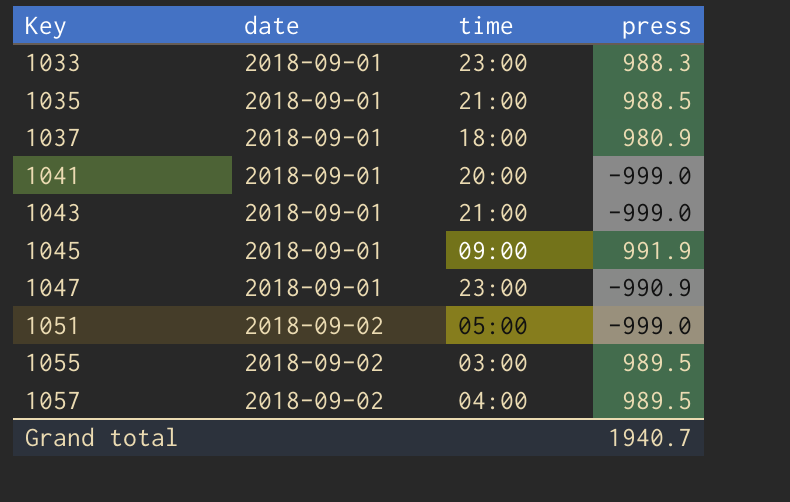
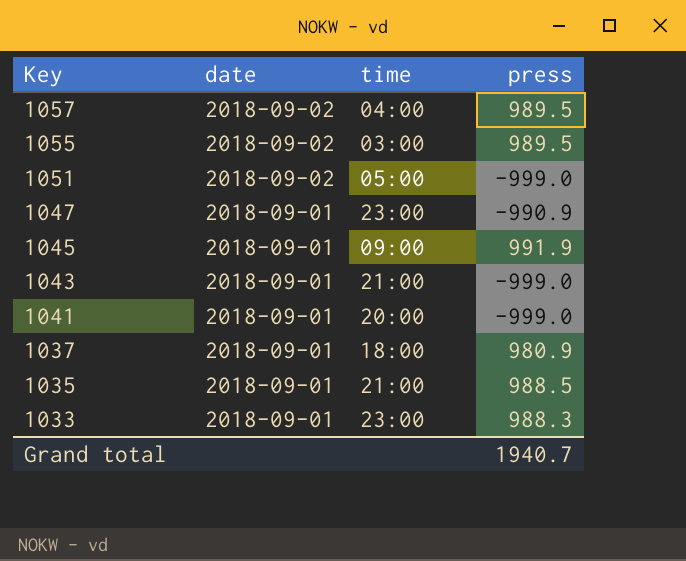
row order: Key ascending -> Key descending

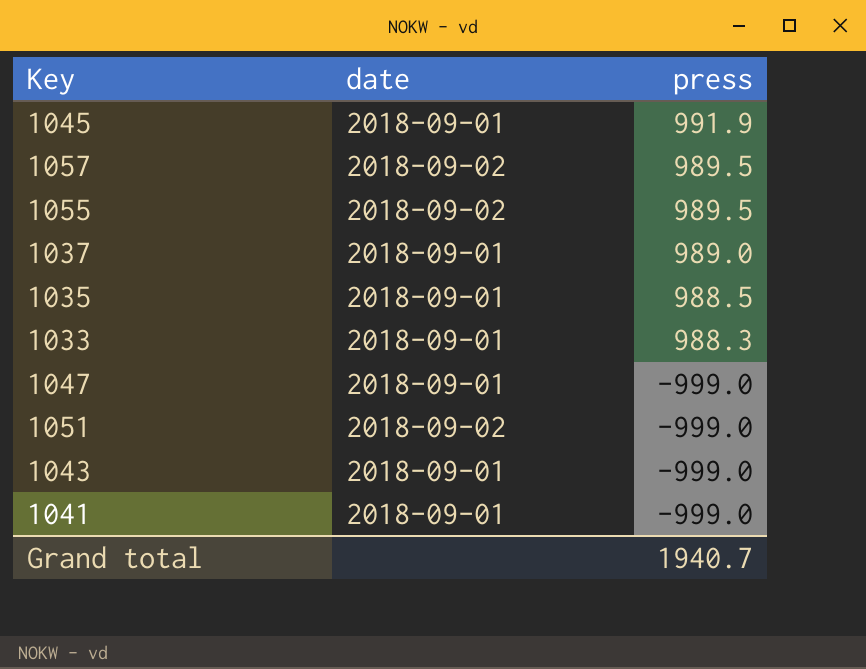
row order: Key descending -> press descending
column time | position: 3 -> none
1037 | press: 980.9 -> 989.0
1047 | press: -990.9 -> -999.0

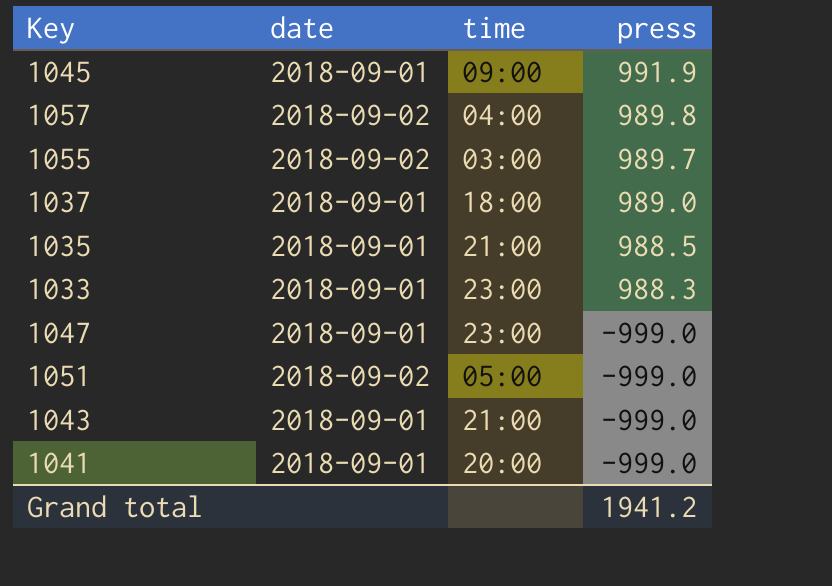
column time | position: none -> 3
1057 | press: 989.5 -> 989.8
1055 | press: 989.5 -> 989.7
Grand total | press: 1940.7 -> 1941.2

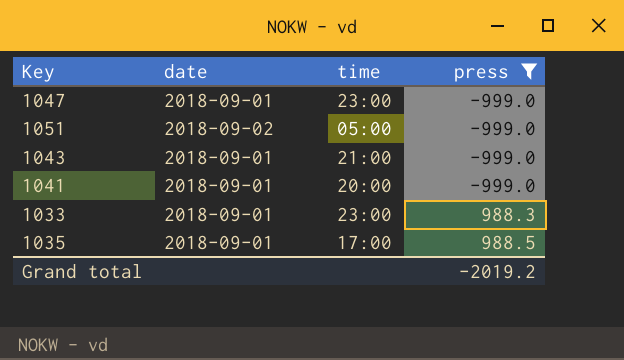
filter: none -> press <= 988.5
row order: press descending -> press ascending
1035 | time: 21:00 -> 17:00
Grand total | press: 1941.2 -> -2019.2

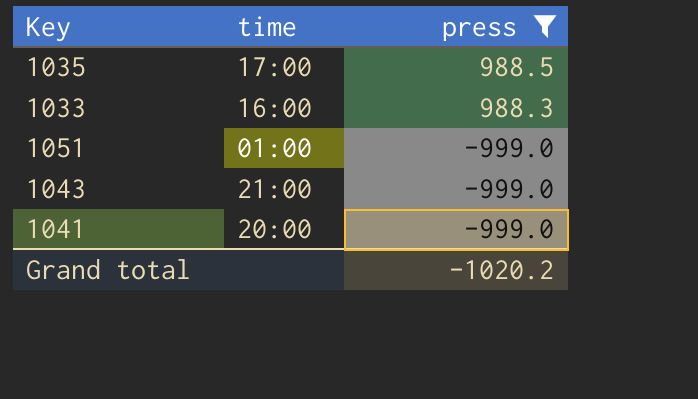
row order: press ascending -> press descending
column date | position: 2 -> none
row 1047: 2018-09-01 | 23:00 | -999.0 -> none
1033 | time: 23:00 -> 16:00
1051 | time: 05:00 -> 01:00
Grand total | press: -2019.2 -> -1020.2

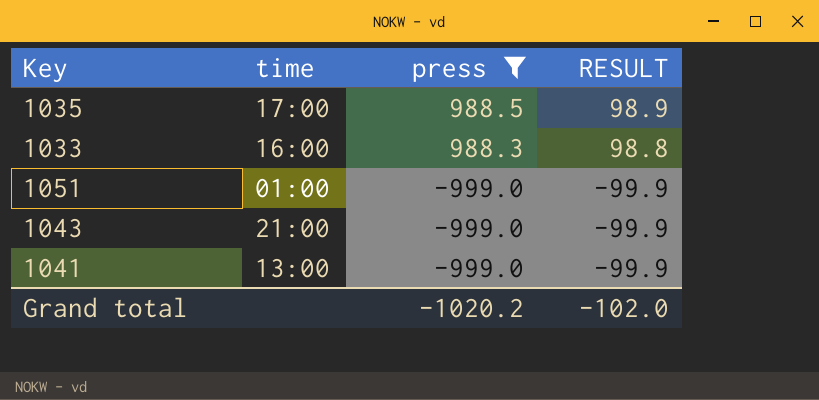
column RESULT | formula: none -> [press] * 0.1
1041 | time: 20:00 -> 13:00

